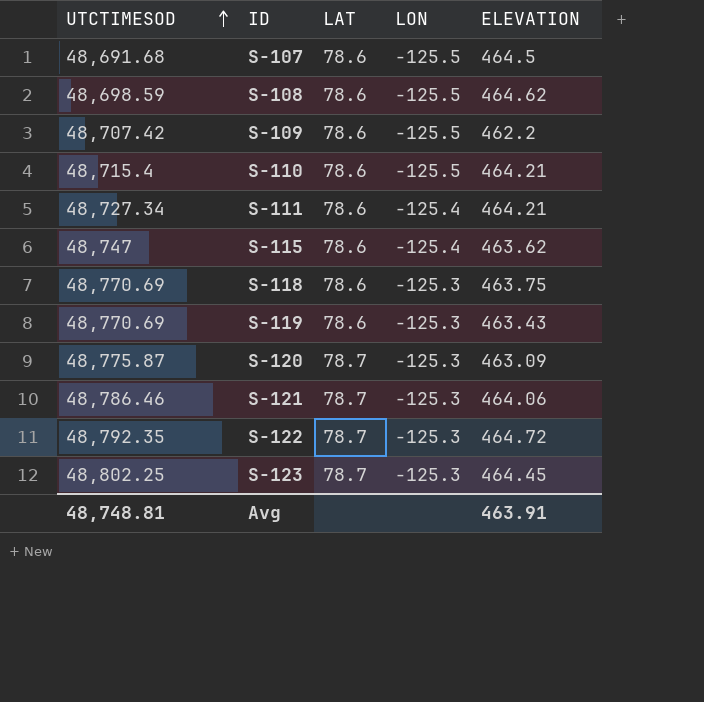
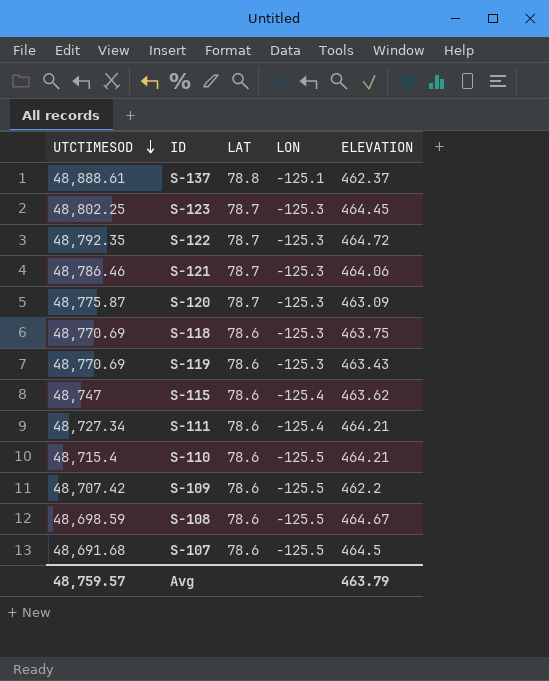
row order: UTCTIMESOD ascending -> UTCTIMESOD descending
row S-137: none -> 48,888.61 | 78.8 | -125.1 | 462.37
S-108 | ELEVATION: 464.62 -> 464.67
Avg | UTCTIMESOD: 48,748.81 -> 48,759.57
Avg | ELEVATION: 463.91 -> 463.79

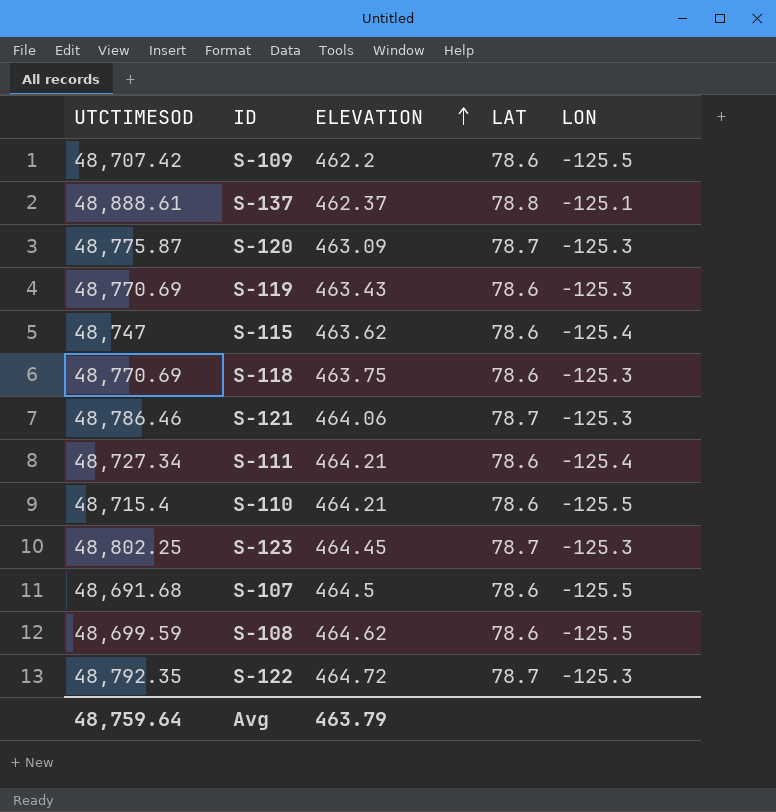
row order: UTCTIMESOD descending -> ELEVATION ascending
column ELEVATION | position: 5 -> 3
S-108 | UTCTIMESOD: 48,698.59 -> 48,699.59
S-108 | ELEVATION: 464.67 -> 464.62
Avg | UTCTIMESOD: 48,759.57 -> 48,759.64

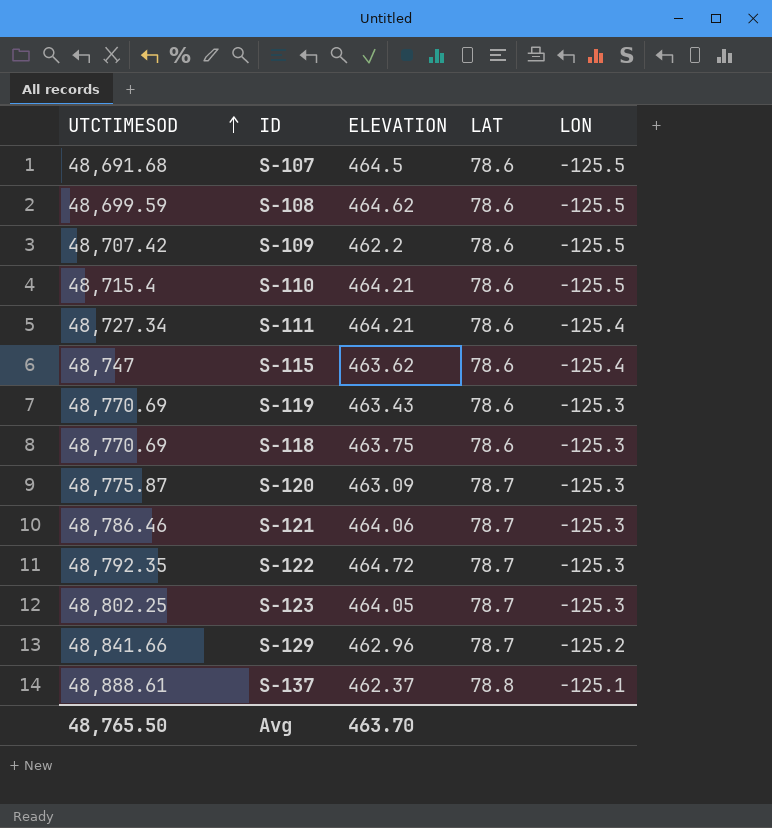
row order: ELEVATION ascending -> UTCTIMESOD ascending
S-123 | ELEVATION: 464.45 -> 464.05
row S-129: none -> 48,841.66 | 462.96 | 78.7 | -125.2
Avg | UTCTIMESOD: 48,759.64 -> 48,765.50
Avg | ELEVATION: 463.79 -> 463.70

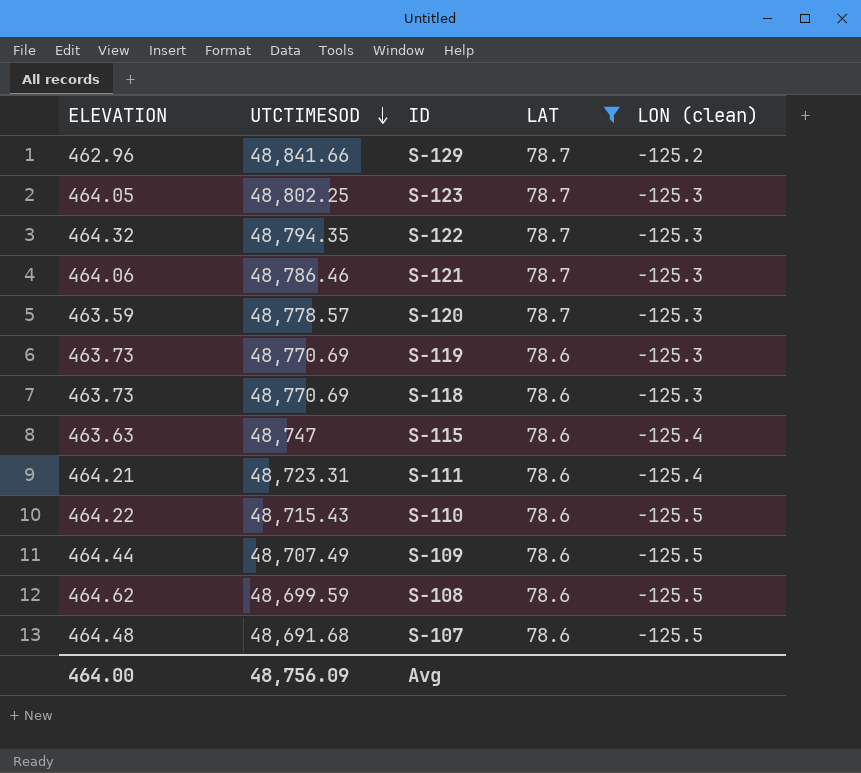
filter: none -> LAT != 78.8
row order: UTCTIMESOD ascending -> UTCTIMESOD descending
column ELEVATION | position: 3 -> 1
column name: LON -> LON (clean)
S-122 | ELEVATION: 464.72 -> 464.32
S-122 | UTCTIMESOD: 48,792.35 -> 48,794.35
S-120 | ELEVATION: 463.09 -> 463.59
S-120 | UTCTIMESOD: 48,775.87 -> 48,778.57
S-119 | ELEVATION: 463.43 -> 463.73
S-118 | ELEVATION: 463.75 -> 463.73
S-115 | ELEVATION: 463.62 -> 463.63
S-111 | UTCTIMESOD: 48,727.34 -> 48,723.31
S-110 | ELEVATION: 464.21 -> 464.22
S-110 | UTCTIMESOD: 48,715.4 -> 48,715.43
S-109 | ELEVATION: 462.2 -> 464.44
S-109 | UTCTIMESOD: 48,707.42 -> 48,707.49
S-107 | ELEVATION: 464.5 -> 464.48
Avg | ELEVATION: 463.70 -> 464.00
Avg | UTCTIMESOD: 48,765.50 -> 48,756.09

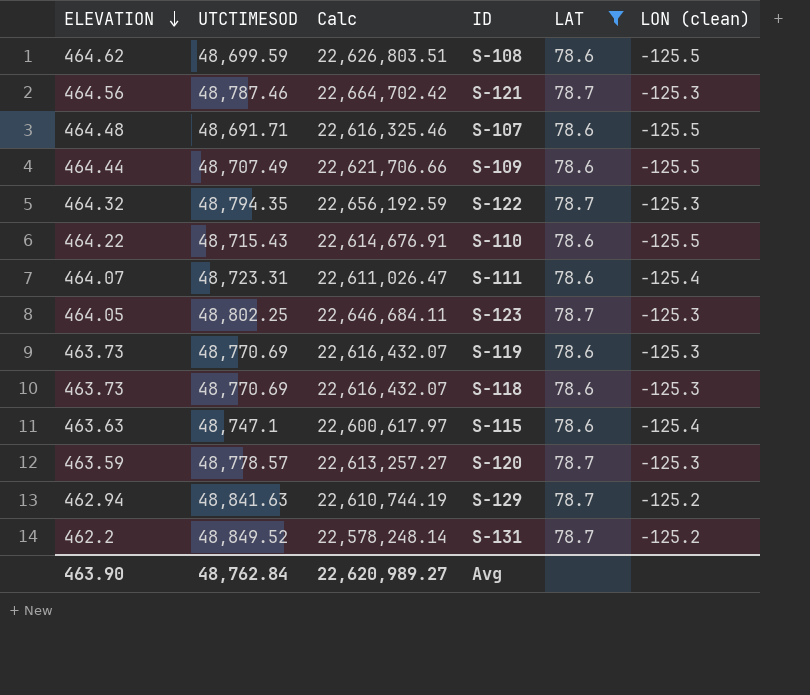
row order: UTCTIMESOD descending -> ELEVATION descending
column Calc | formula: none -> [ELEVATION] * [UTCTIMESOD]
S-121 | ELEVATION: 464.06 -> 464.56
S-121 | UTCTIMESOD: 48,786.46 -> 48,787.46
S-107 | UTCTIMESOD: 48,691.68 -> 48,691.71
S-111 | ELEVATION: 464.21 -> 464.07
S-115 | UTCTIMESOD: 48,747 -> 48,747.1
S-129 | ELEVATION: 462.96 -> 462.94
S-129 | UTCTIMESOD: 48,841.66 -> 48,841.63
row S-131: none -> 462.2 | 48,849.52 | 22,578,248.14 | 78.7 | -125.2
Avg | ELEVATION: 464.00 -> 463.90
Avg | UTCTIMESOD: 48,756.09 -> 48,762.84

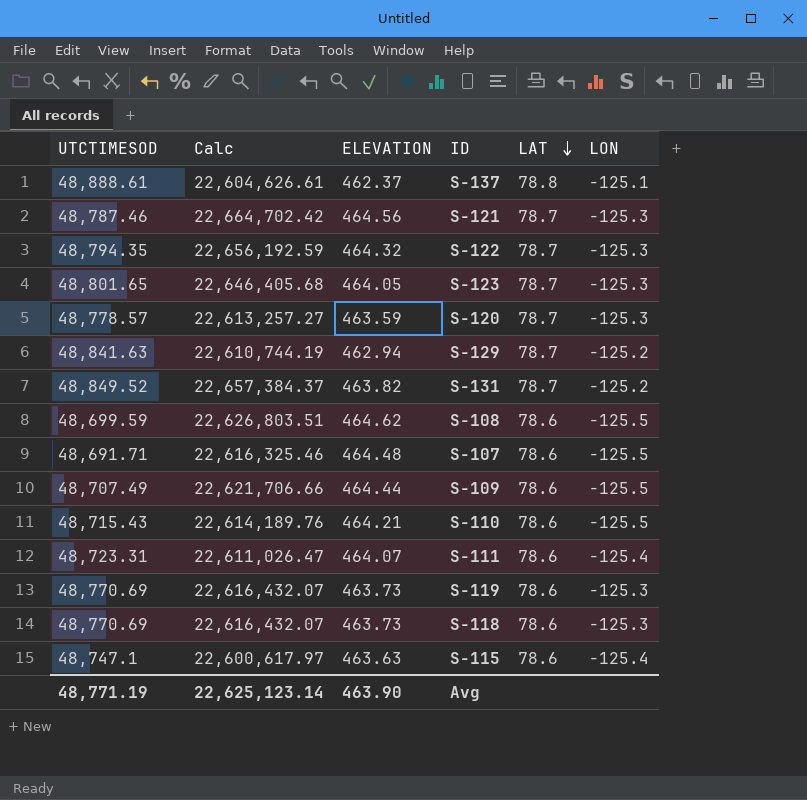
filter: LAT != 78.8 -> none
row order: ELEVATION descending -> LAT descending
column ELEVATION | position: 1 -> 3
column name: LON (clean) -> LON
S-123 | UTCTIMESOD: 48,802.25 -> 48,801.65
S-123 | Calc: 22,646,684.11 -> 22,646,405.68
S-131 | Calc: 22,578,248.14 -> 22,657,384.37
S-131 | ELEVATION: 462.2 -> 463.82
S-110 | Calc: 22,614,676.91 -> 22,614,189.76
S-110 | ELEVATION: 464.22 -> 464.21
Avg | UTCTIMESOD: 48,762.84 -> 48,771.19
Avg | Calc: 22,620,989.27 -> 22,625,123.14

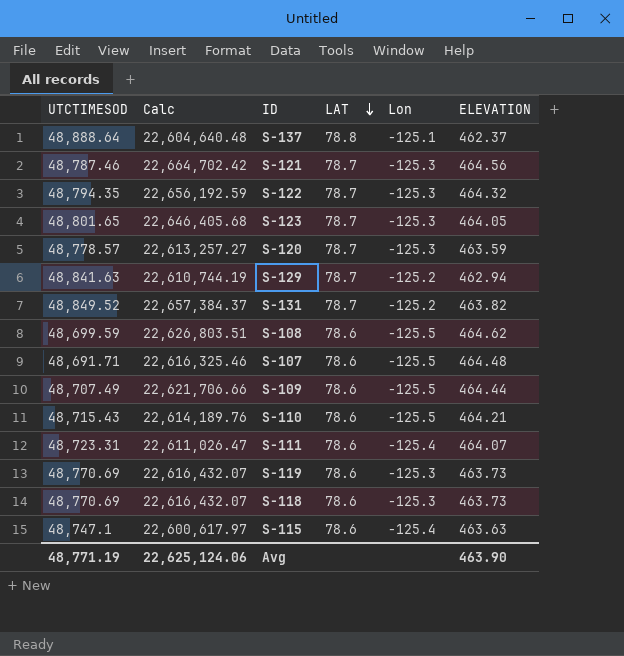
column name: LON -> Lon
column ELEVATION | position: 3 -> 6
S-137 | UTCTIMESOD: 48,888.61 -> 48,888.64
S-137 | Calc: 22,604,626.61 -> 22,604,640.48
Avg | Calc: 22,625,123.14 -> 22,625,124.06

